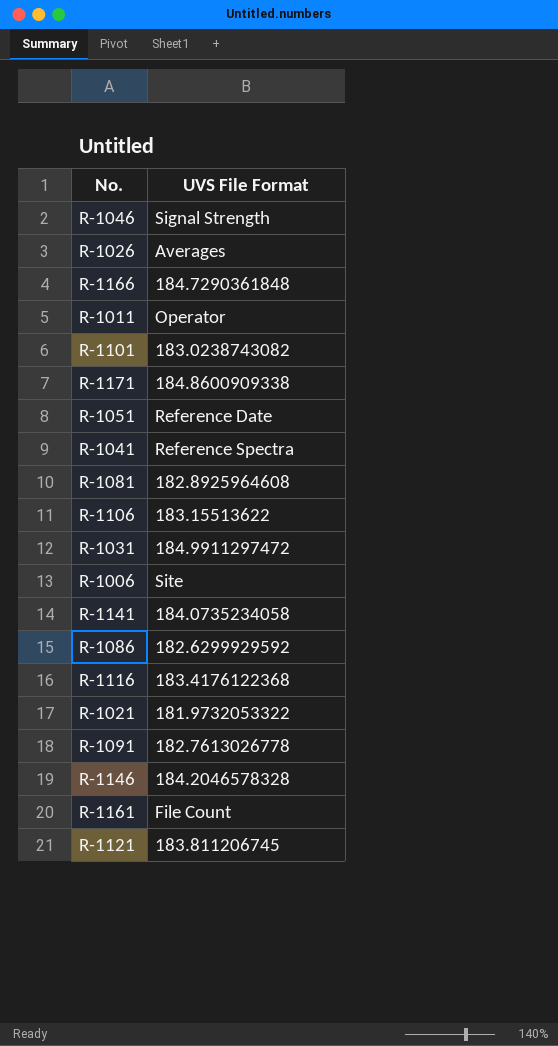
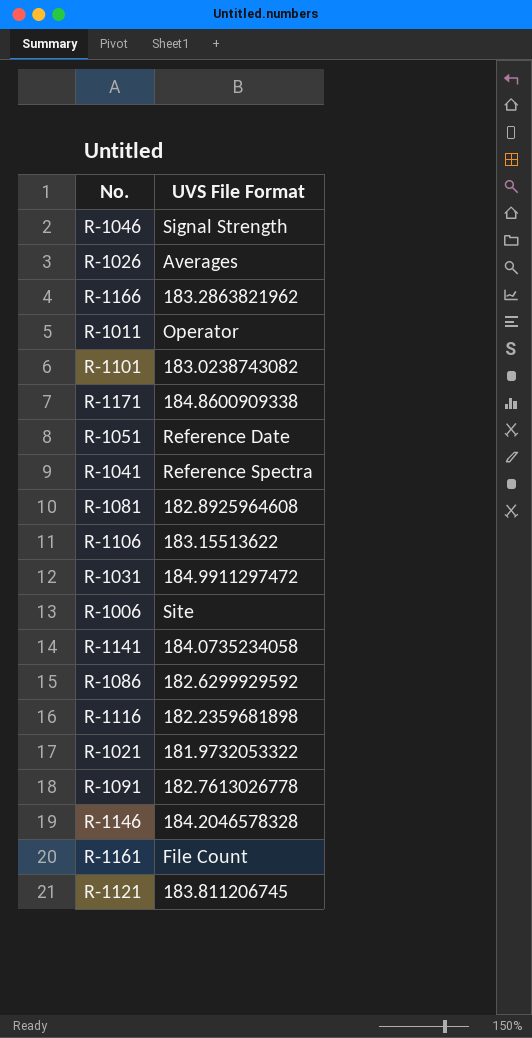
R-1166 | UVS File Format: 184.7290361848 -> 183.2863821962
R-1116 | UVS File Format: 183.4176122368 -> 182.2359681898

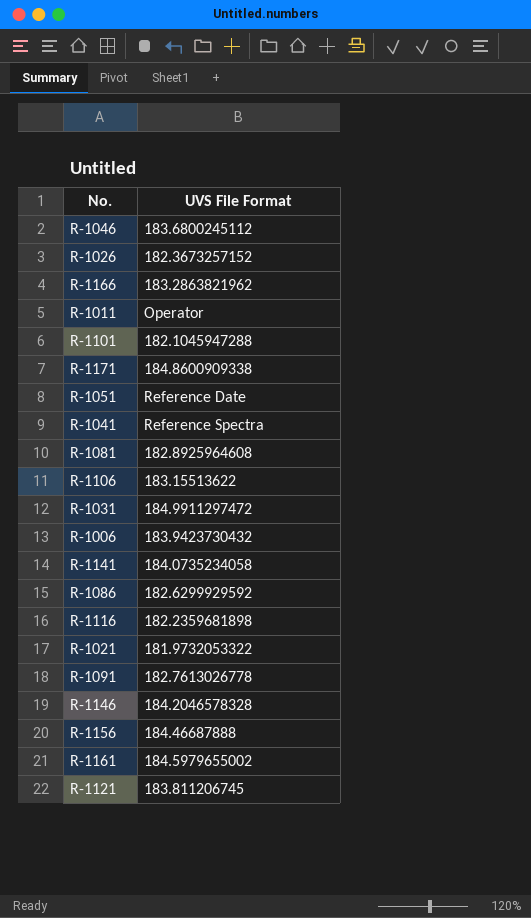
R-1046 | UVS File Format: Signal Strength -> 183.6800245112
R-1026 | UVS File Format: Averages -> 182.3673257152
R-1101 | UVS File Format: 183.0238743082 -> 182.1045947288
R-1006 | UVS File Format: Site -> 183.9423730432
row R-1156: none -> 184.46687888
R-1161 | UVS File Format: File Count -> 184.5979655002

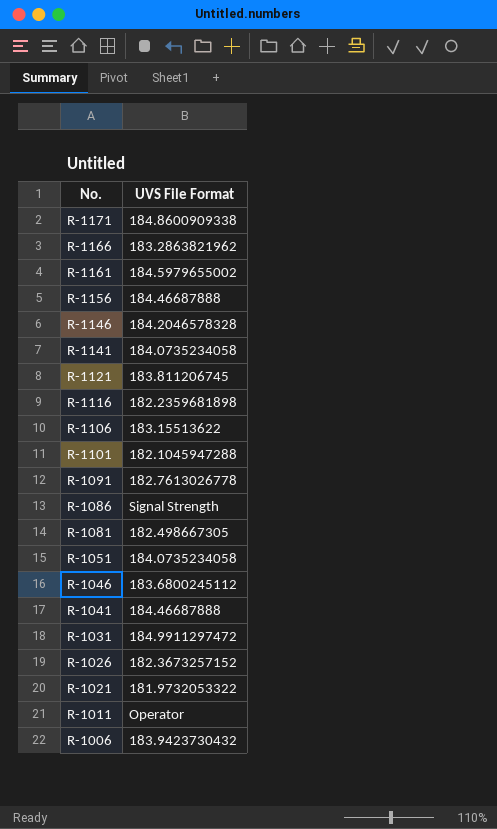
row order: none -> No. descending
R-1086 | UVS File Format: 182.6299929592 -> Signal Strength
R-1081 | UVS File Format: 182.8925964608 -> 182.498667305
R-1051 | UVS File Format: Reference Date -> 184.0735234058
R-1041 | UVS File Format: Reference Spectra -> 184.46687888

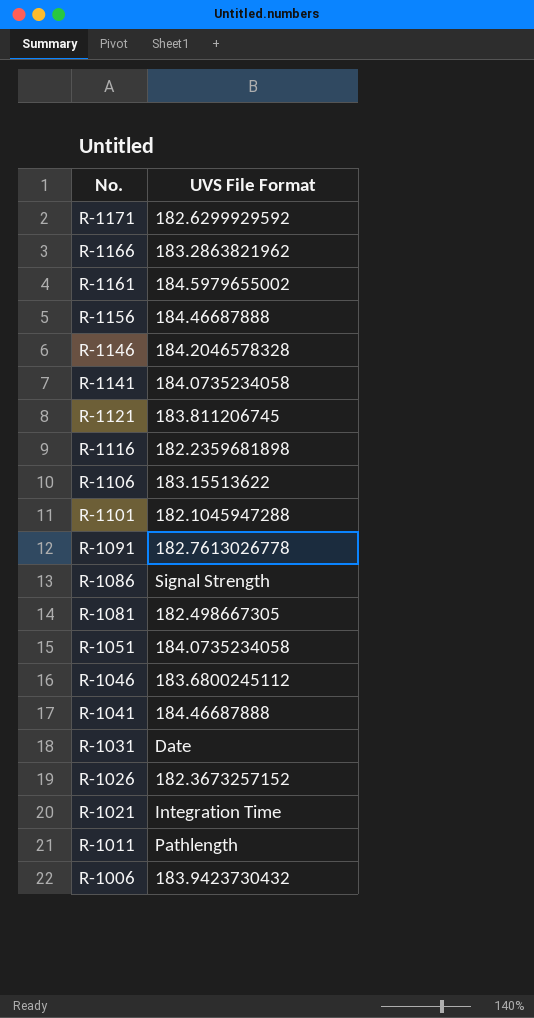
R-1171 | UVS File Format: 184.8600909338 -> 182.6299929592
R-1031 | UVS File Format: 184.9911297472 -> Date
R-1021 | UVS File Format: 181.9732053322 -> Integration Time
R-1011 | UVS File Format: Operator -> Pathlength

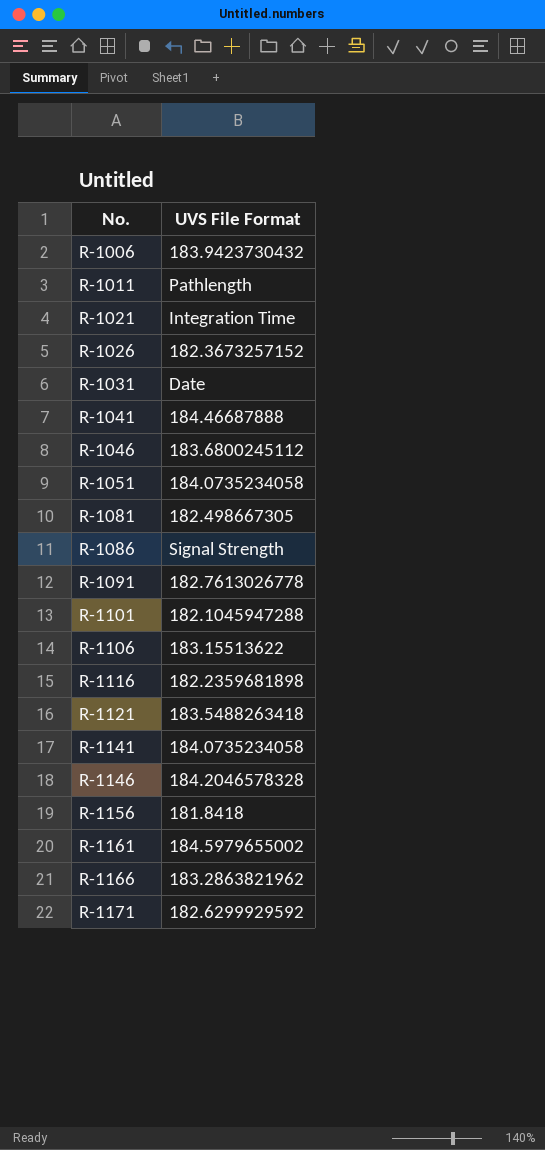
row order: No. descending -> No. ascending
R-1121 | UVS File Format: 183.811206745 -> 183.5488263418
R-1156 | UVS File Format: 184.46687888 -> 181.8418

